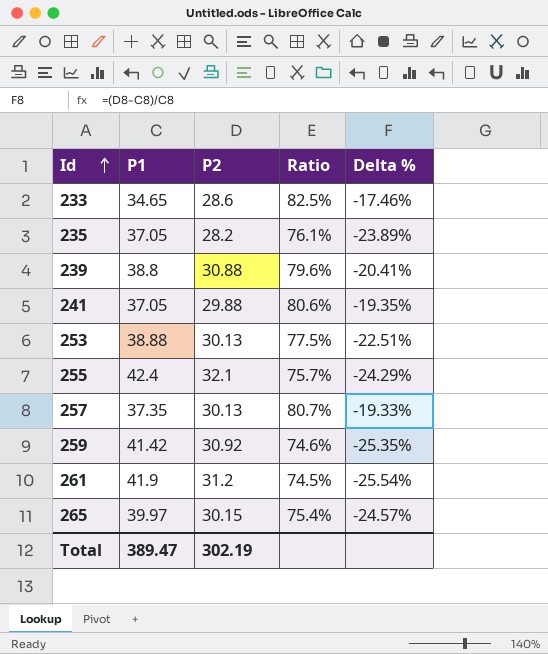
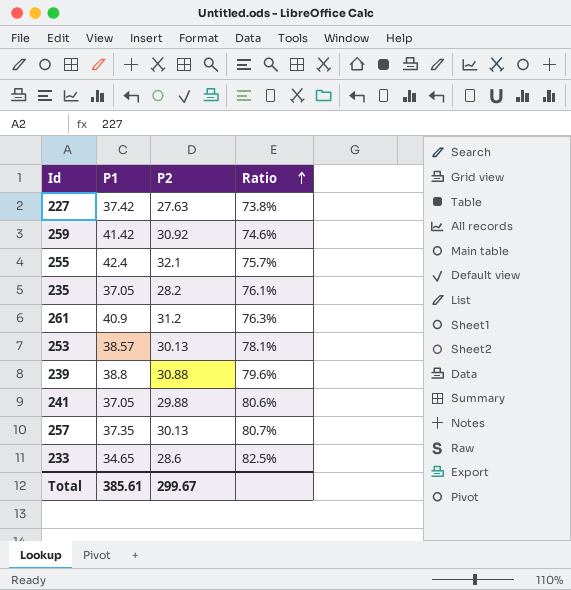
row order: Id ascending -> Ratio ascending
column Delta % | formula: ([P2] - [P1]) / [P1] -> none
row 265: 39.97 | 30.15 | 75.4% | -24.57% -> none
row 227: none -> 37.42 | 27.63 | 73.8%
261 | P1: 41.9 -> 40.9
261 | Ratio: 74.5% -> 76.3%
253 | P1: 38.88 -> 38.57
253 | Ratio: 77.5% -> 78.1%
Total | P1: 389.47 -> 385.61
Total | P2: 302.19 -> 299.67

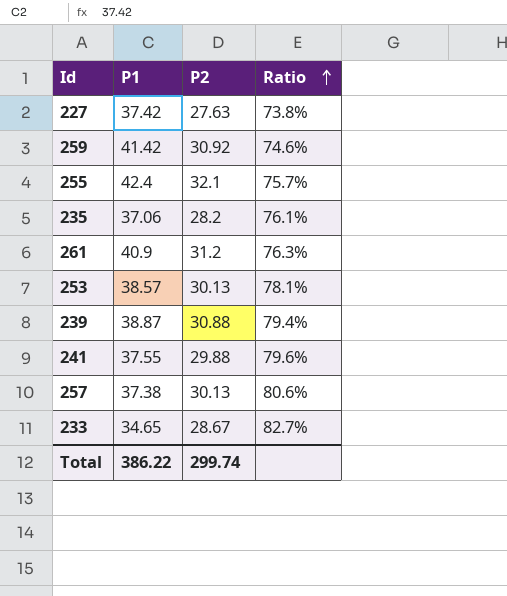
235 | P1: 37.05 -> 37.06
239 | P1: 38.8 -> 38.87
239 | Ratio: 79.6% -> 79.4%
241 | P1: 37.05 -> 37.55
241 | Ratio: 80.6% -> 79.6%
257 | P1: 37.35 -> 37.38
257 | Ratio: 80.7% -> 80.6%
233 | P2: 28.6 -> 28.67
233 | Ratio: 82.5% -> 82.7%
Total | P1: 385.61 -> 386.22
Total | P2: 299.67 -> 299.74

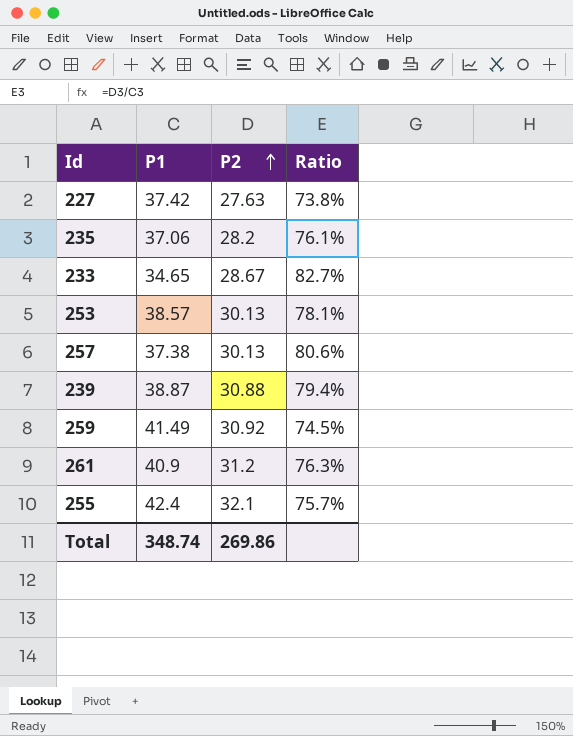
row order: Ratio ascending -> P2 ascending
row 241: 37.55 | 29.88 | 79.6% -> none
259 | P1: 41.42 -> 41.49
259 | Ratio: 74.6% -> 74.5%
Total | P1: 386.22 -> 348.74
Total | P2: 299.74 -> 269.86

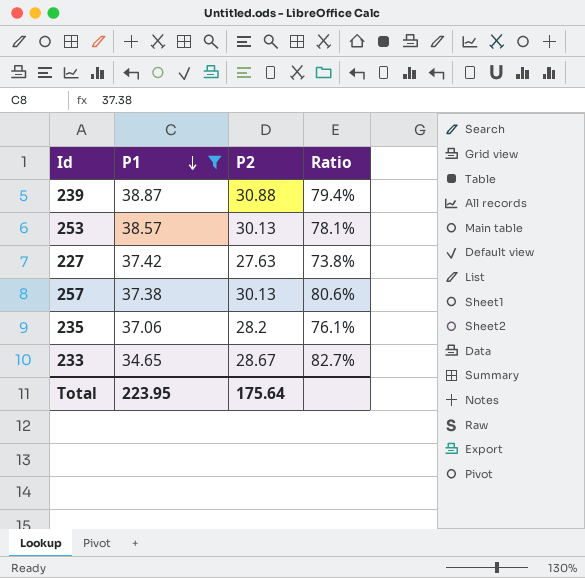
filter: none -> P1 <= 38.87
row order: P2 ascending -> P1 descending
Total | P1: 348.74 -> 223.95
Total | P2: 269.86 -> 175.64

